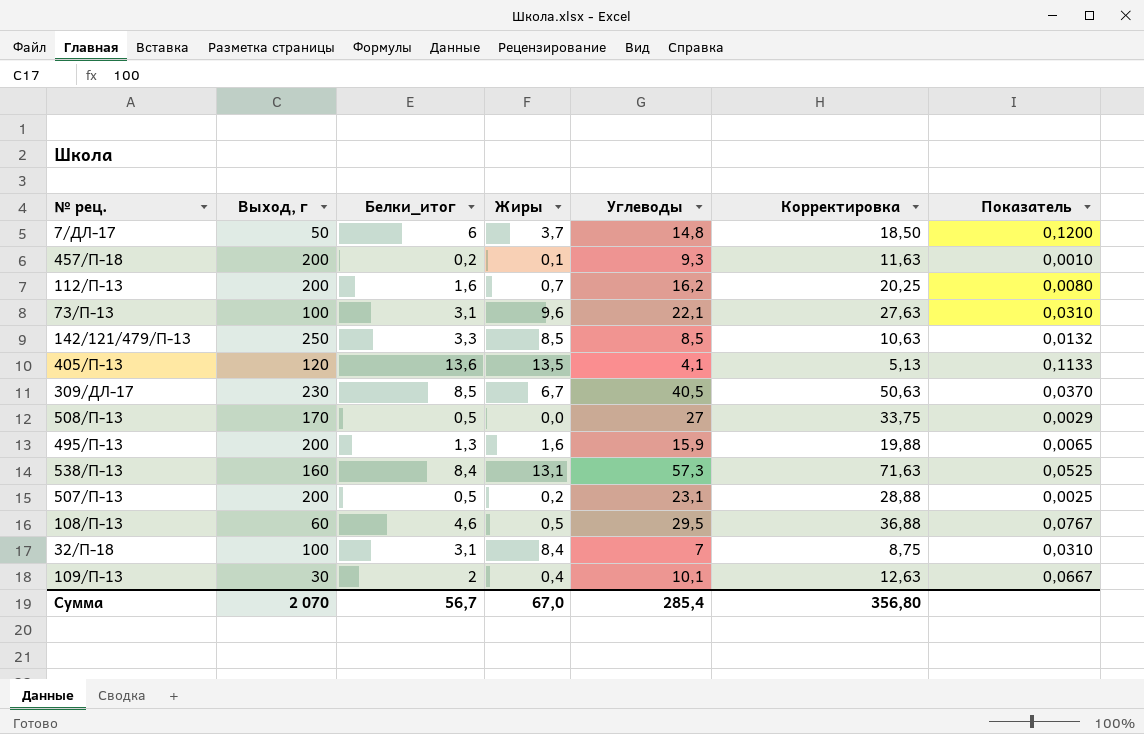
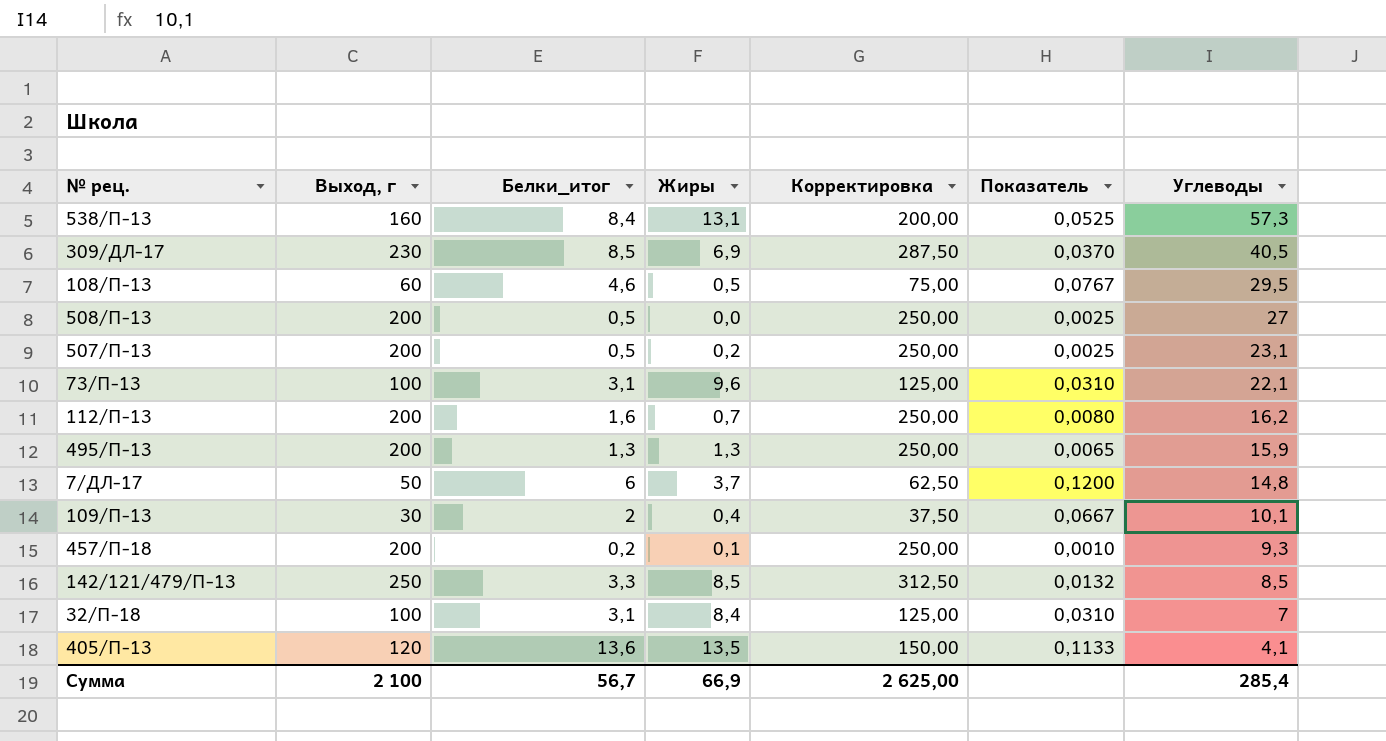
row order: none -> Углеводы descending
column Корректировка | formula: [Углеводы] * 1,25 -> [Выход, г] * 1,25
column Углеводы | position: 5 -> 7
309/ДЛ-17 | Жиры: 6,7 -> 6,9
508/П-13 | Выход, г: 170 -> 200
508/П-13 | Показатель: 0,0029 -> 0,0025
495/П-13 | Жиры: 1,6 -> 1,3
Сумма | Выход, г: 2 070 -> 2 100
Сумма | Жиры: 67,0 -> 66,9
Сумма | Корректировка: 356,80 -> 2 625,00

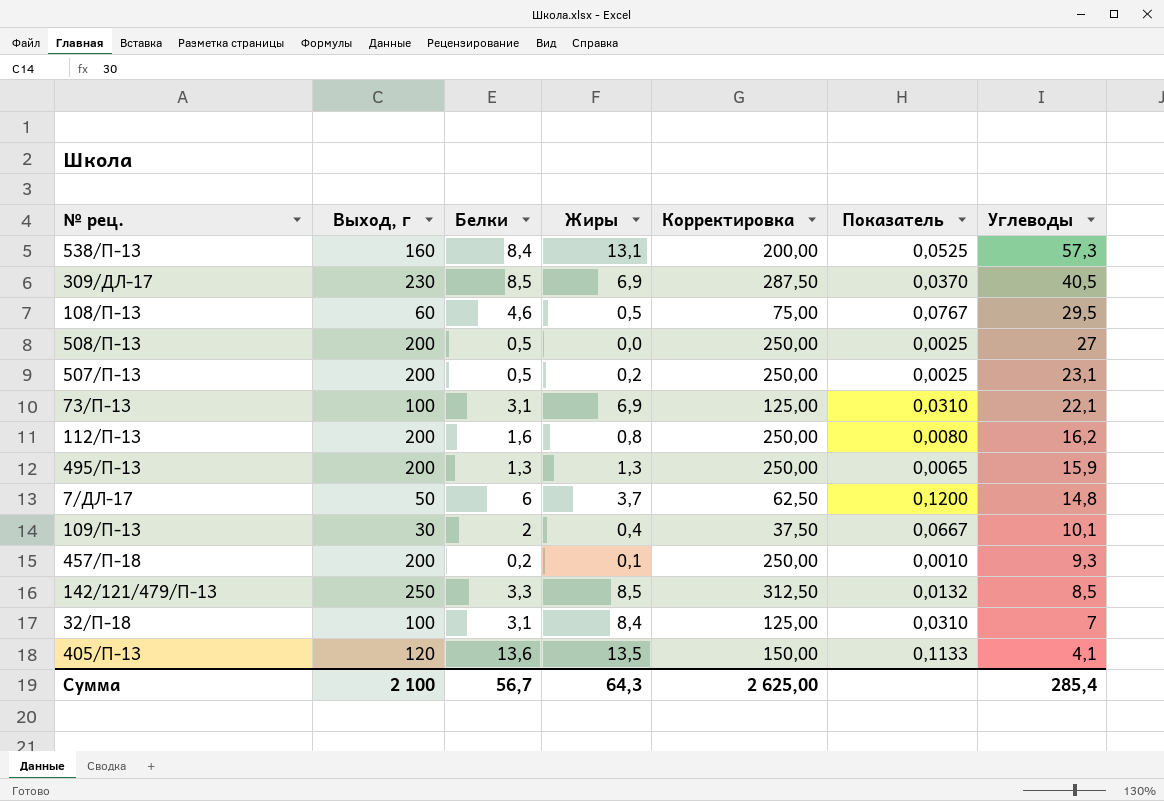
column name: Белки_итог -> Белки
73/П-13 | Жиры: 9,6 -> 6,9
112/П-13 | Жиры: 0,7 -> 0,8
Сумма | Жиры: 66,9 -> 64,3

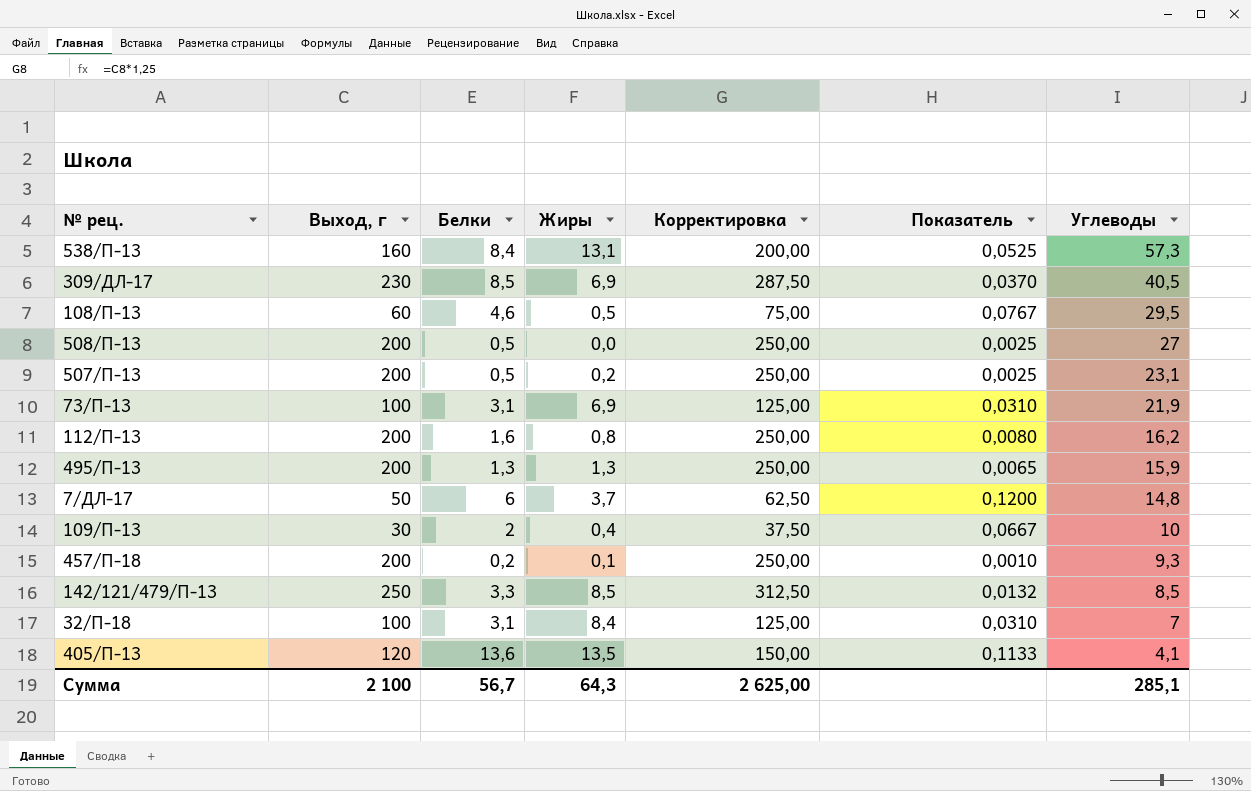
73/П-13 | Углеводы: 22,1 -> 21,9
109/П-13 | Углеводы: 10,1 -> 10
Сумма | Углеводы: 285,4 -> 285,1

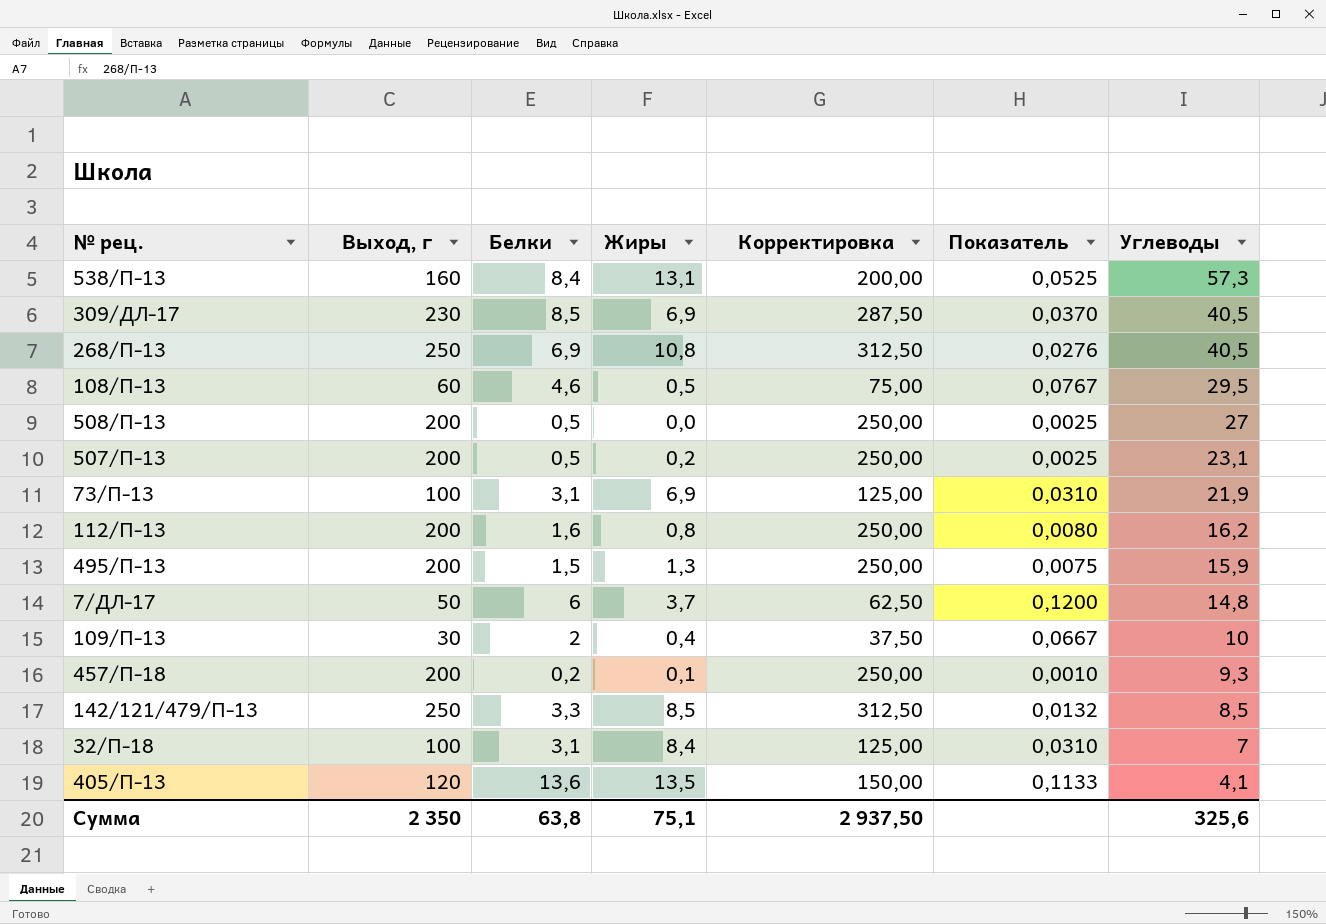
row 268/П-13: none -> 250 | 6,9 | 10,8 | 312,50 | 0,0276 | 40,5
495/П-13 | Белки: 1,3 -> 1,5
495/П-13 | Показатель: 0,0065 -> 0,0075
Сумма | Выход, г: 2 100 -> 2 350
Сумма | Белки: 56,7 -> 63,8
Сумма | Жиры: 64,3 -> 75,1
Сумма | Корректировка: 2 625,00 -> 2 937,50
Сумма | Углеводы: 285,1 -> 325,6

